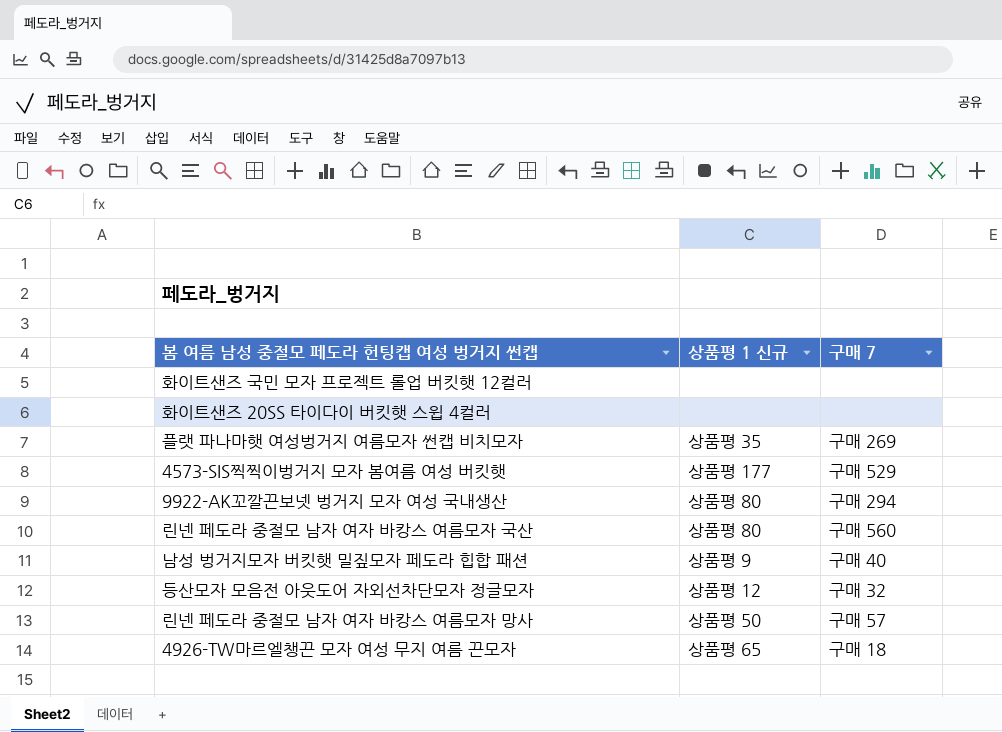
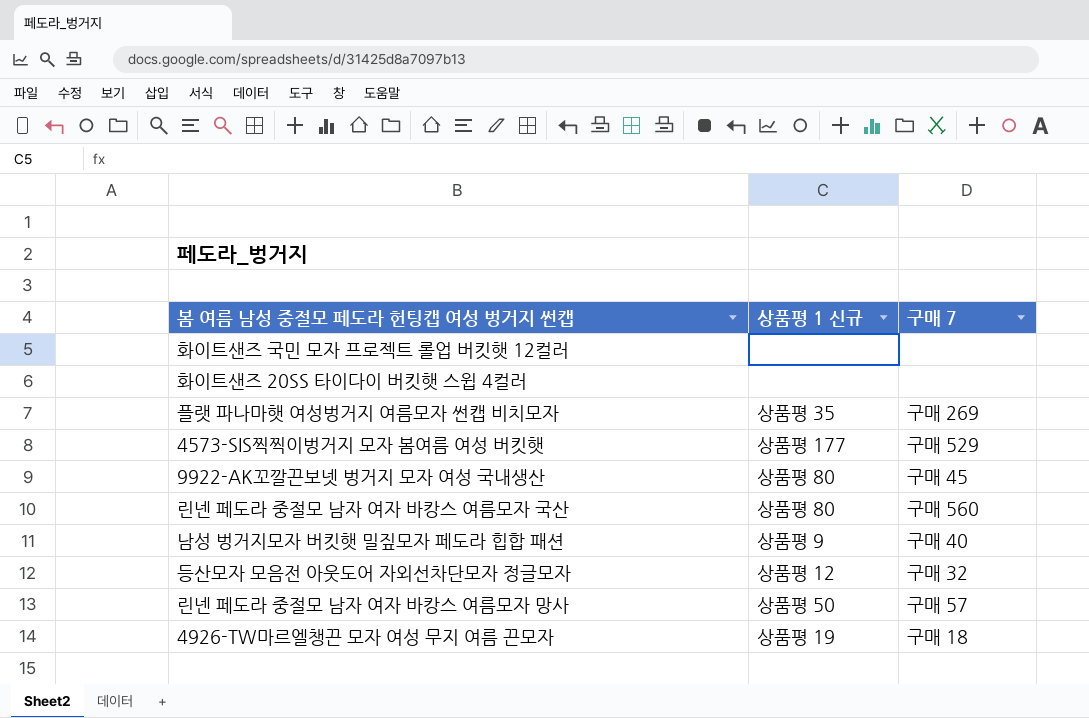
9922-AK꼬깔끈보넷 벙거지 모자 여성 국내생산 | 구매 7: 구매 294 -> 구매 45
4926-TW마르엘챙끈 모자 여성 무지 여름 끈모자 | 상품평 1 신규: 상품평 65 -> 상품평 19

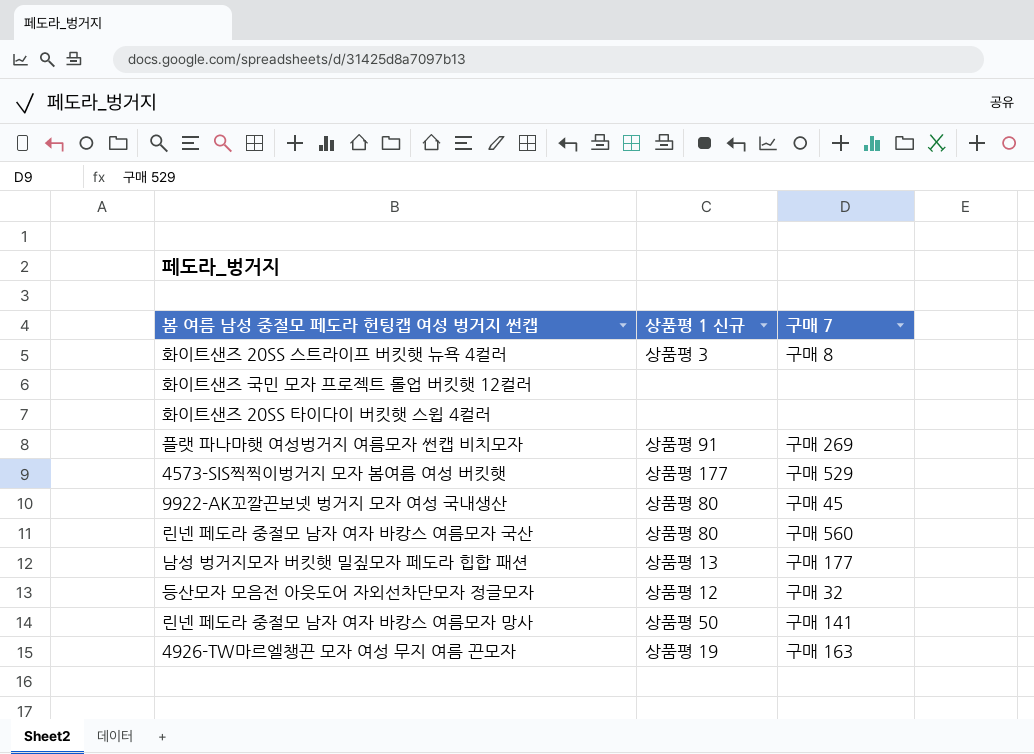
row 화이트샌즈 20SS 스트라이프 버킷햇 뉴욕 4컬러: none -> 상품평 3 | 구매 8
플랫 파나마햇 여성벙거지 여름모자 썬캡 비치모자 | 상품평 1 신규: 상품평 35 -> 상품평 91
남성 벙거지모자 버킷햇 밀짚모자 페도라 힙합 패션 | 상품평 1 신규: 상품평 9 -> 상품평 13
남성 벙거지모자 버킷햇 밀짚모자 페도라 힙합 패션 | 구매 7: 구매 40 -> 구매 177
린넨 페도라 중절모 남자 여자 바캉스 여름모자 망사 | 구매 7: 구매 57 -> 구매 141
4926-TW마르엘챙끈 모자 여성 무지 여름 끈모자 | 구매 7: 구매 18 -> 구매 163

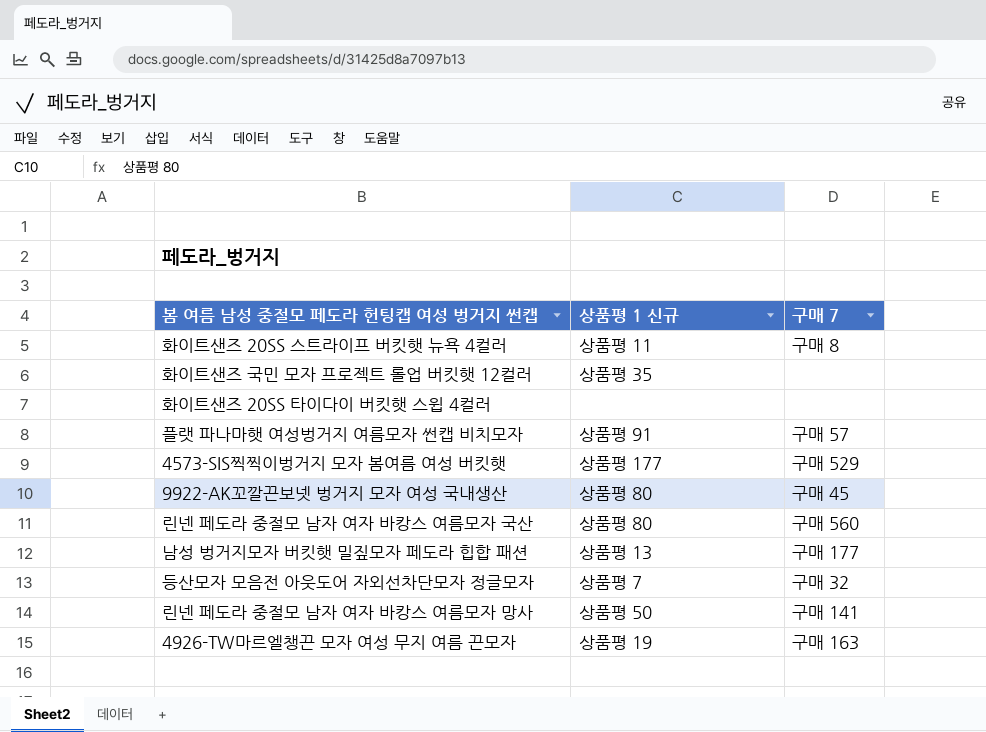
화이트샌즈 20SS 스트라이프 버킷햇 뉴욕 4컬러 | 상품평 1 신규: 상품평 3 -> 상품평 11
화이트샌즈 국민 모자 프로젝트 롤업 버킷햇 12컬러 | 상품평 1 신규: none -> 상품평 35
플랫 파나마햇 여성벙거지 여름모자 썬캡 비치모자 | 구매 7: 구매 269 -> 구매 57
등산모자 모음전 아웃도어 자외선차단모자 정글모자 | 상품평 1 신규: 상품평 12 -> 상품평 7

